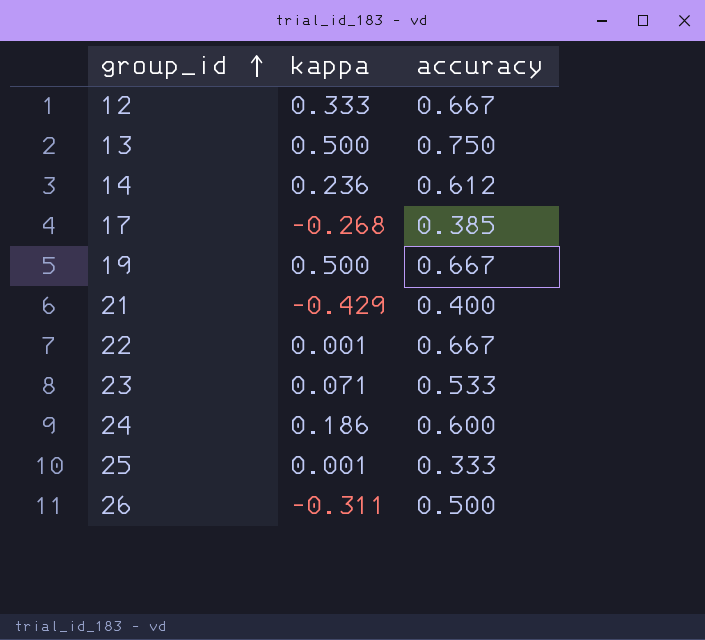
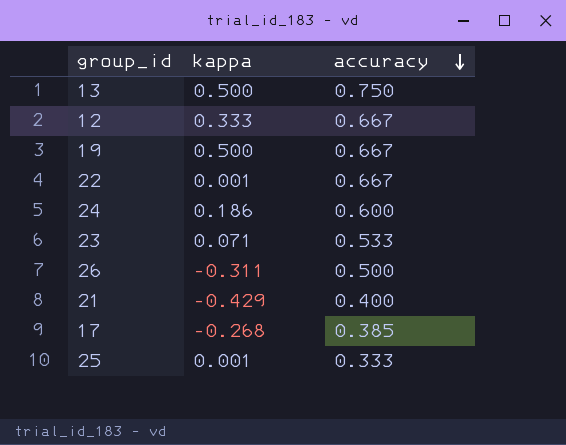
row order: group_id ascending -> accuracy descending
row 14: 0.236 | 0.612 -> none

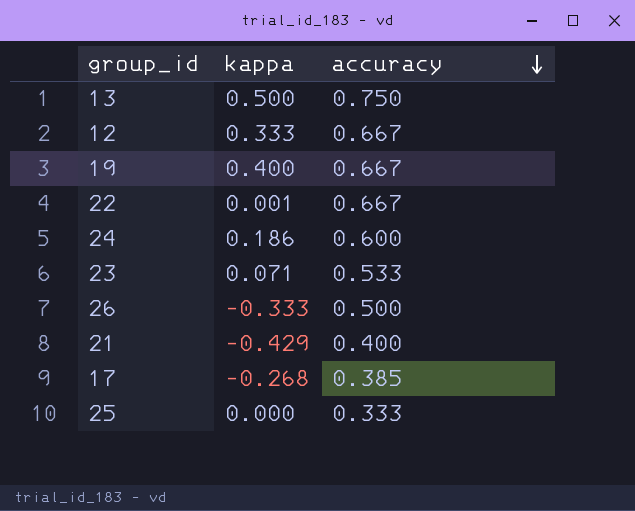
19 | kappa: 0.500 -> 0.400
26 | kappa: -0.311 -> -0.333
25 | kappa: 0.001 -> 0.000

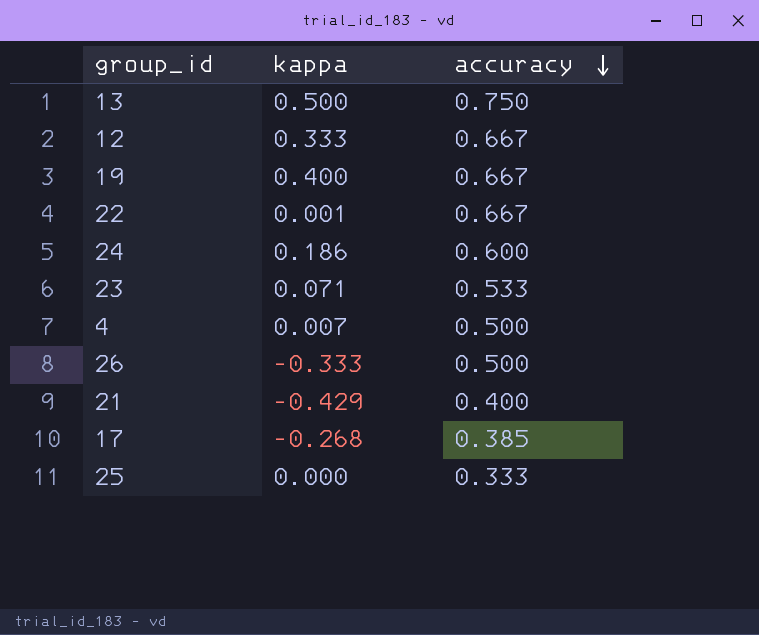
row 4: none -> 0.007 | 0.500

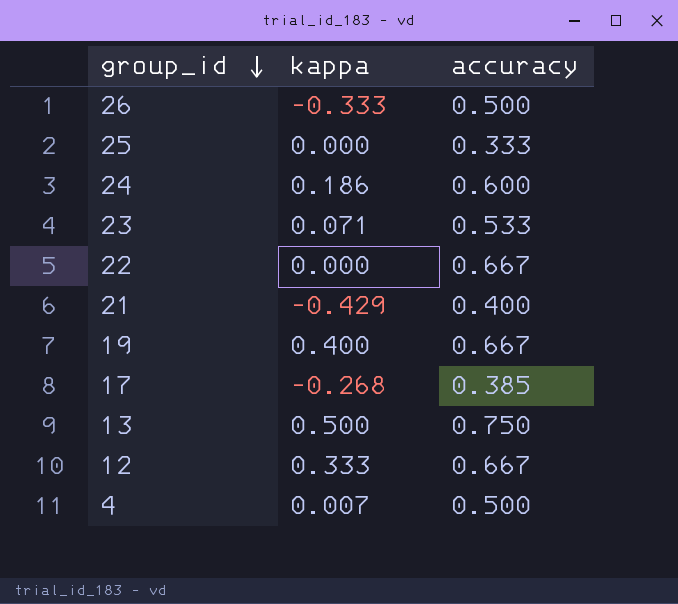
row order: accuracy descending -> group_id descending
22 | kappa: 0.001 -> 0.000

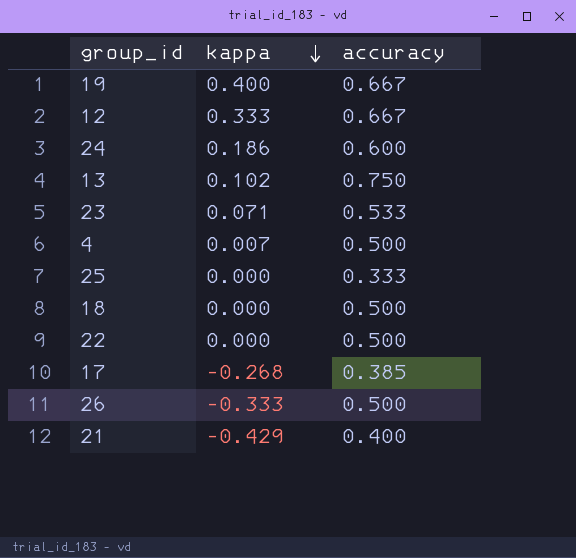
row order: group_id descending -> kappa descending
13 | kappa: 0.500 -> 0.102
row 18: none -> 0.000 | 0.500
22 | accuracy: 0.667 -> 0.500

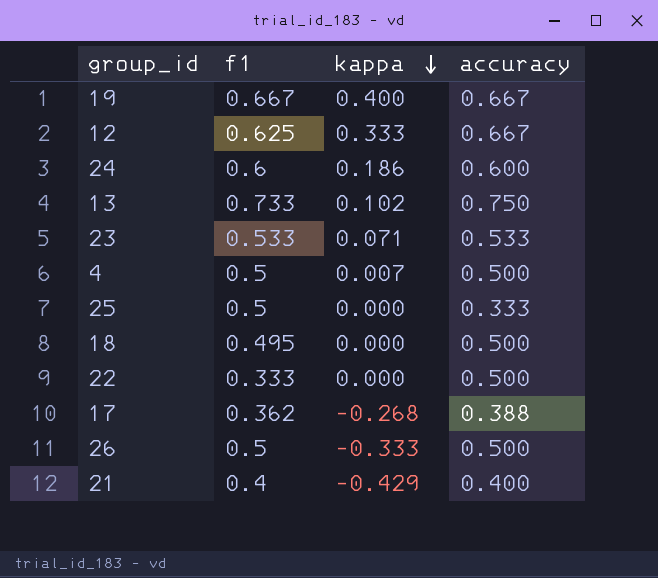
column f1 | position: none -> 2
17 | accuracy: 0.385 -> 0.388

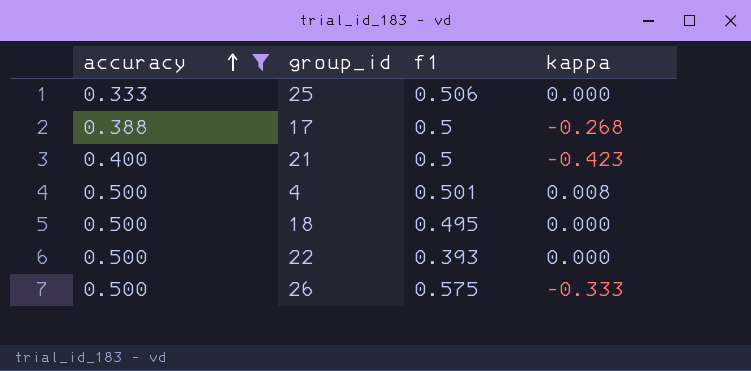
filter: none -> accuracy <= 0.500
row order: kappa descending -> accuracy ascending
column accuracy | position: 4 -> 1
25 | f1: 0.5 -> 0.506
17 | f1: 0.362 -> 0.5
21 | f1: 0.4 -> 0.5
21 | kappa: -0.429 -> -0.423
4 | f1: 0.5 -> 0.501
4 | kappa: 0.007 -> 0.008
22 | f1: 0.333 -> 0.393
26 | f1: 0.5 -> 0.575

